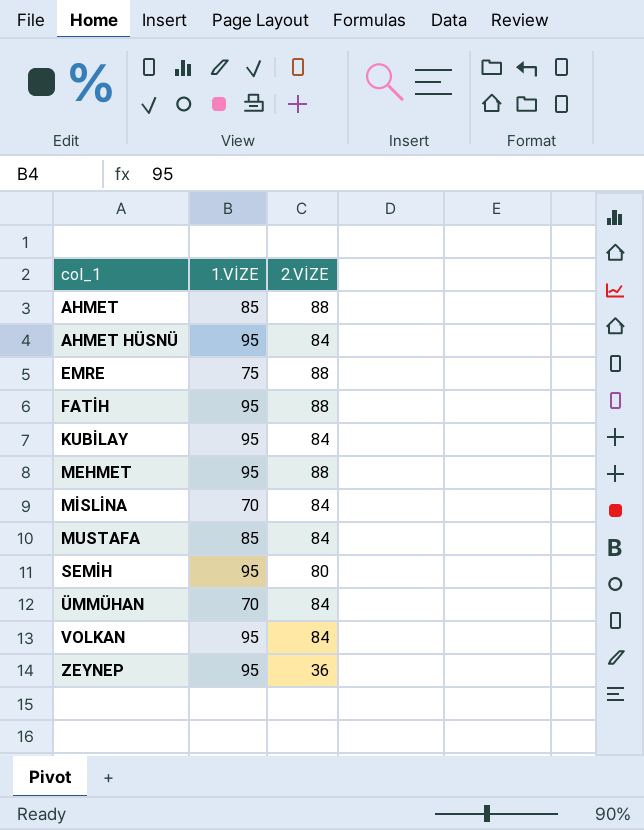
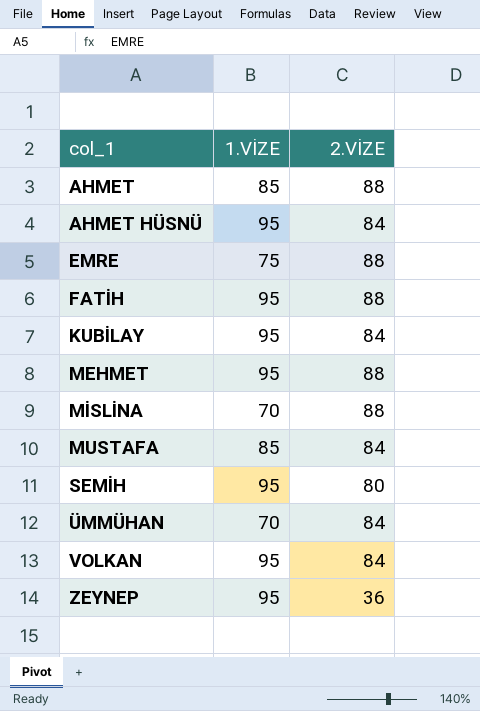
MİSLİNA | 2.VİZE: 84 -> 88

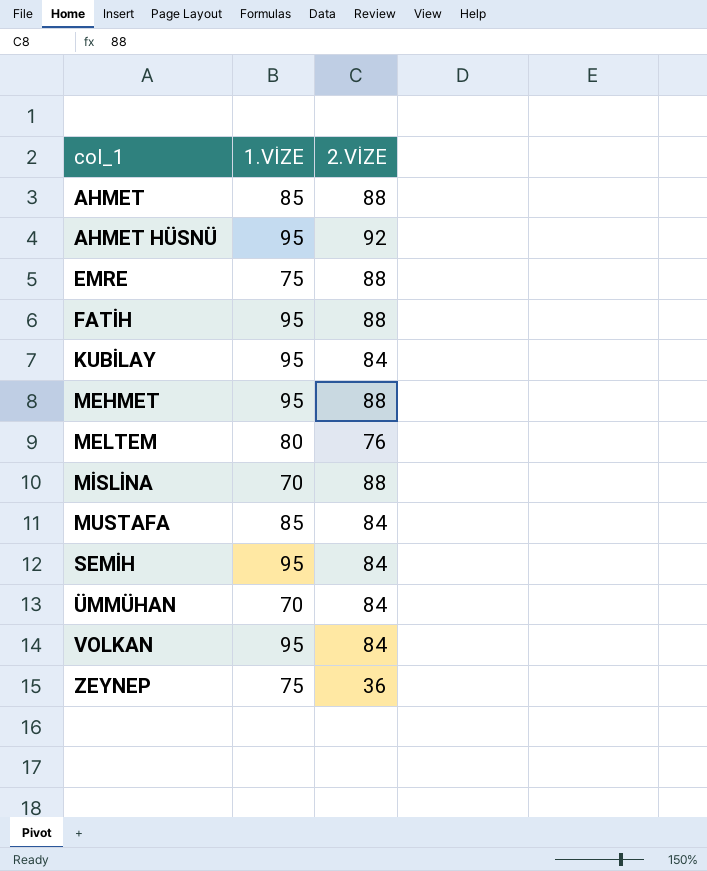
AHMET HÜSNÜ | 2.VİZE: 84 -> 92
row MELTEM: none -> 80 | 76
SEMİH | 2.VİZE: 80 -> 84
ZEYNEP | 1.VİZE: 95 -> 75

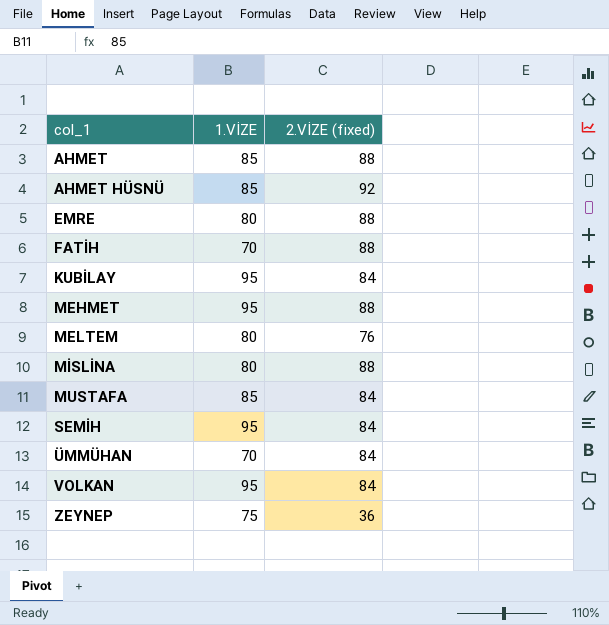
column name: 2.VİZE -> 2.VİZE (fixed)
AHMET HÜSNÜ | 1.VİZE: 95 -> 85
EMRE | 1.VİZE: 75 -> 80
FATİH | 1.VİZE: 95 -> 70
MİSLİNA | 1.VİZE: 70 -> 80

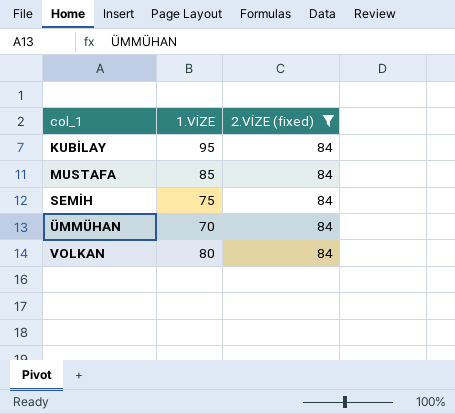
filter: none -> 2.VİZE (fixed) = 84
SEMİH | 1.VİZE: 95 -> 75
VOLKAN | 1.VİZE: 95 -> 80

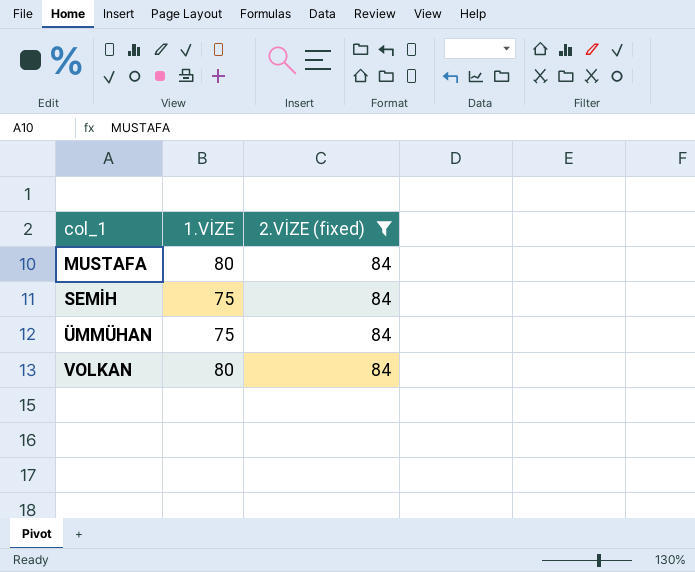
row KUBİLAY: 95 | 84 -> none
MUSTAFA | 1.VİZE: 85 -> 80
ÜMMÜHAN | 1.VİZE: 70 -> 75

